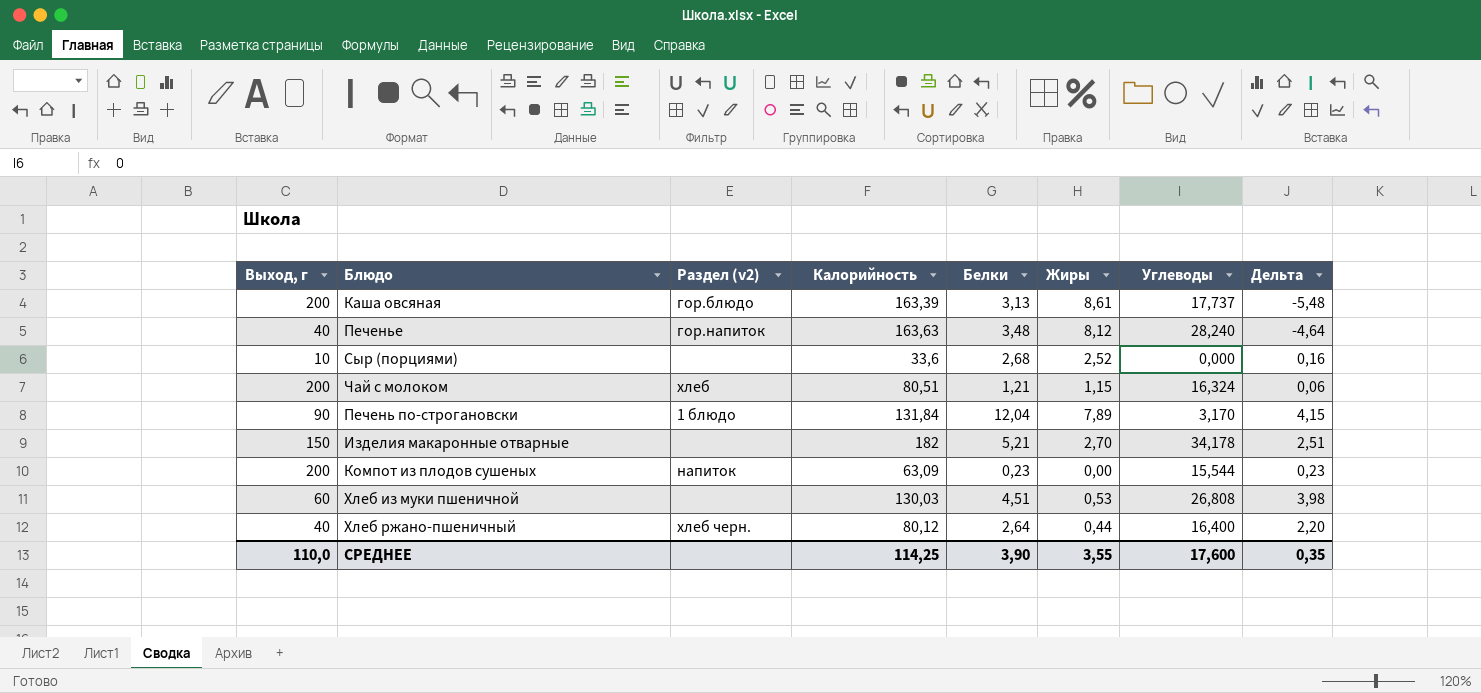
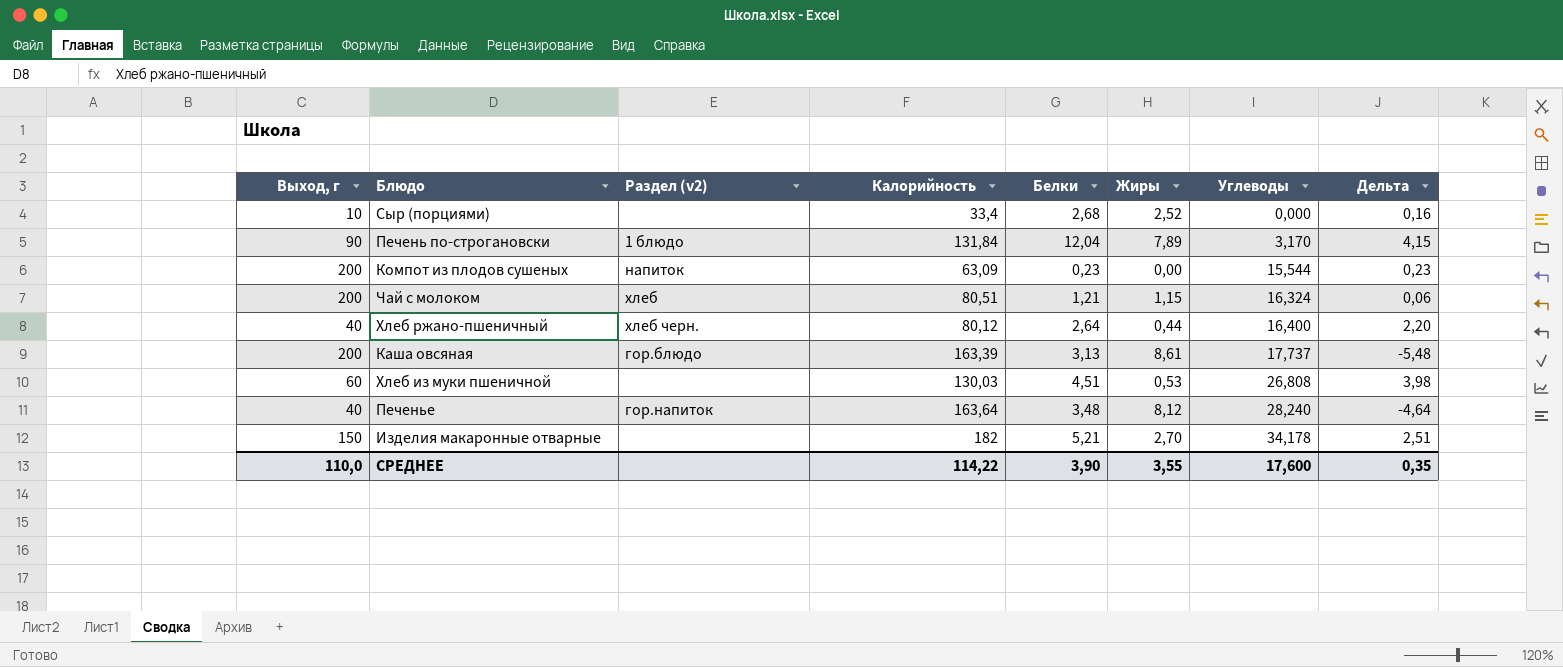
row order: none -> Углеводы ascending
Сыр (порциями) | Калорийность: 33,6 -> 33,4
Печенье | Калорийность: 163,63 -> 163,64
СРЕДНЕЕ | Калорийность: 114,25 -> 114,22

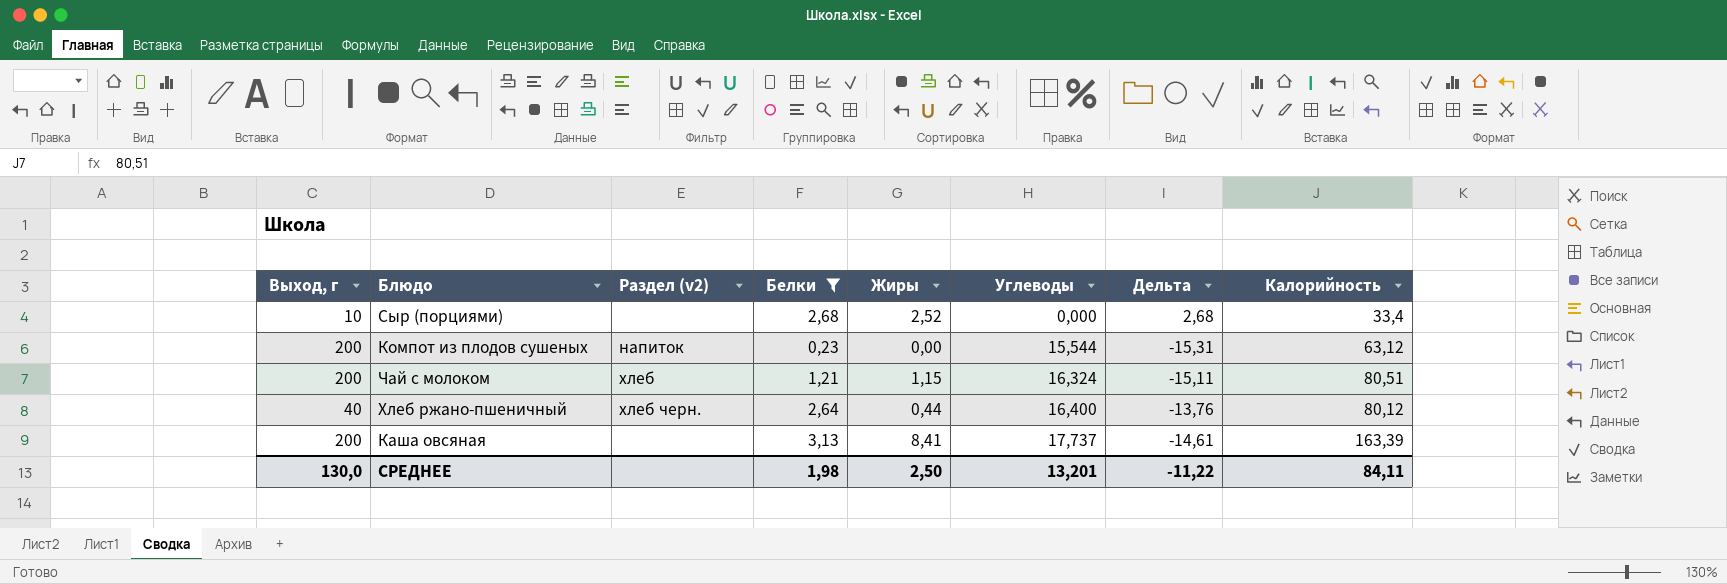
filter: none -> Белки <= 3,13
column Дельта | formula: [Белки] - [Жиры] -> [Белки] - [Углеводы]
column Калорийность | position: 4 -> 8
Компот из плодов сушеных | Калорийность: 63,09 -> 63,12
Каша овсяная | Раздел (v2): гор.блюдо -> none
Каша овсяная | Жиры: 8,61 -> 8,41
СРЕДНЕЕ | Выход, г: 110,0 -> 130,0
СРЕДНЕЕ | Белки: 3,90 -> 1,98
СРЕДНЕЕ | Жиры: 3,55 -> 2,50
СРЕДНЕЕ | Углеводы: 17,600 -> 13,201
СРЕДНЕЕ | Дельта: 0,35 -> -11,22
СРЕДНЕЕ | Калорийность: 114,22 -> 84,11

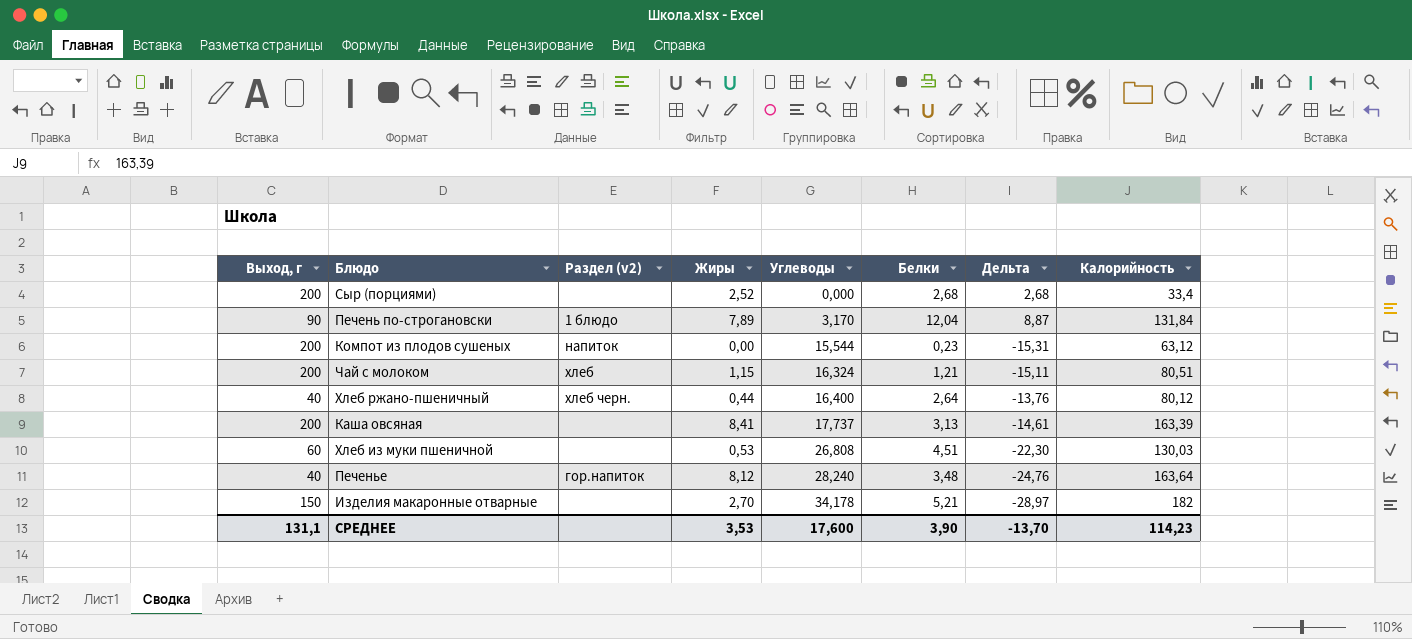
filter: Белки <= 3,13 -> none
column Белки | position: 4 -> 6
Сыр (порциями) | Выход, г: 10 -> 200
СРЕДНЕЕ | Выход, г: 130,0 -> 131,1
СРЕДНЕЕ | Жиры: 2,50 -> 3,53
СРЕДНЕЕ | Углеводы: 13,201 -> 17,600
СРЕДНЕЕ | Белки: 1,98 -> 3,90
СРЕДНЕЕ | Дельта: -11,22 -> -13,70
СРЕДНЕЕ | Калорийность: 84,11 -> 114,23

